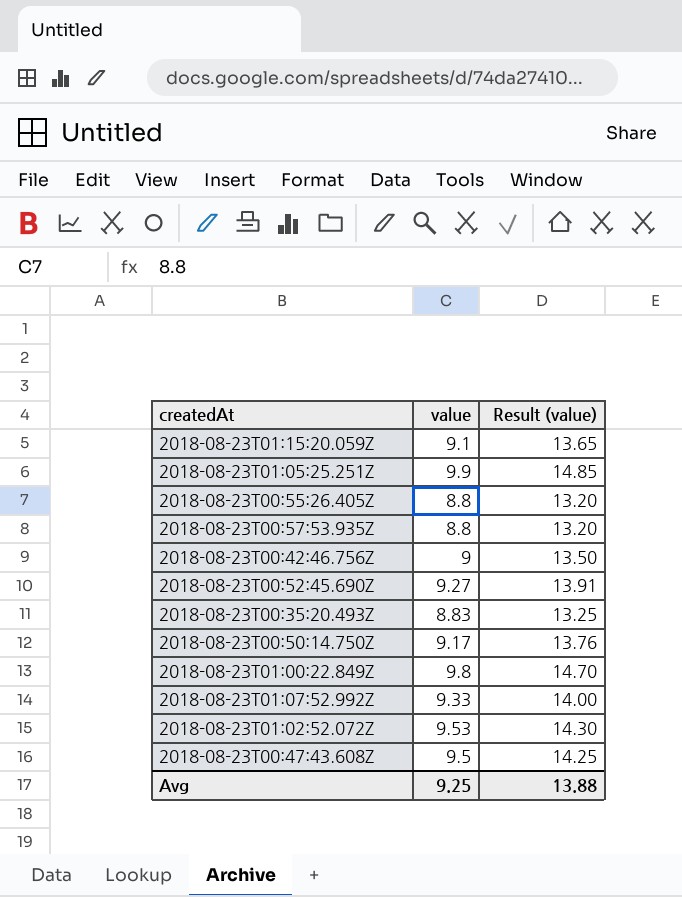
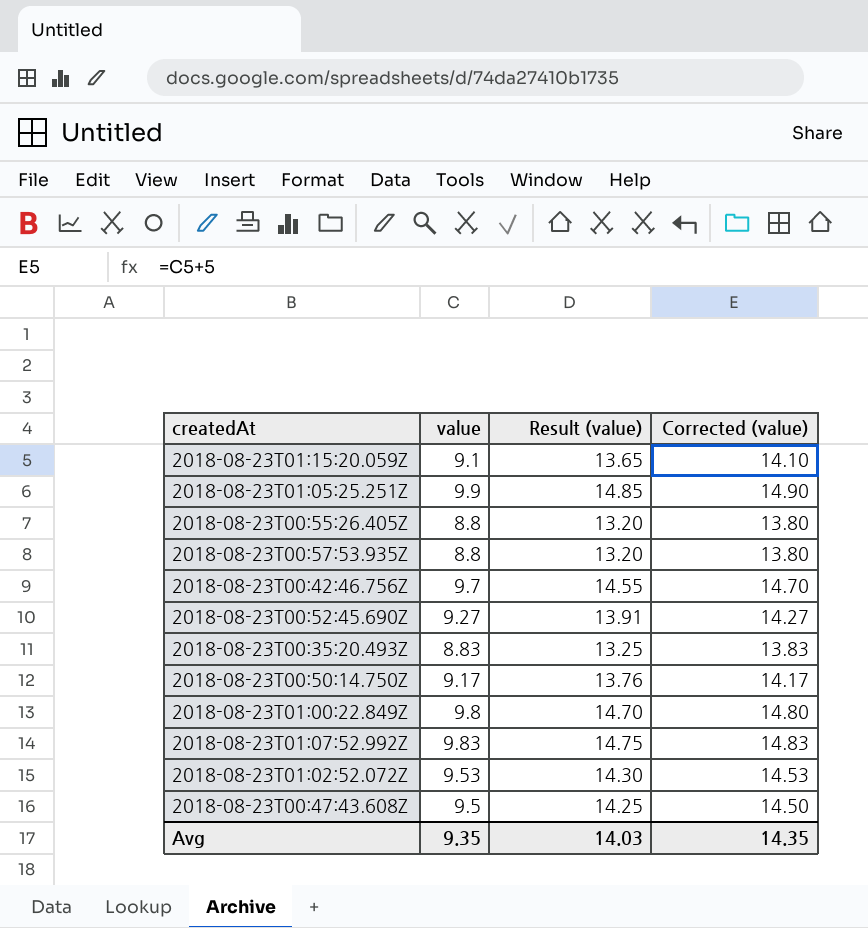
column Corrected (value) | formula: none -> [value] + 5
2018-08-23T00:42:46.756Z | value: 9 -> 9.7
2018-08-23T00:42:46.756Z | Result (value): 13.50 -> 14.55
2018-08-23T01:07:52.992Z | value: 9.33 -> 9.83
2018-08-23T01:07:52.992Z | Result (value): 14.00 -> 14.75
Avg | value: 9.25 -> 9.35
Avg | Result (value): 13.88 -> 14.03

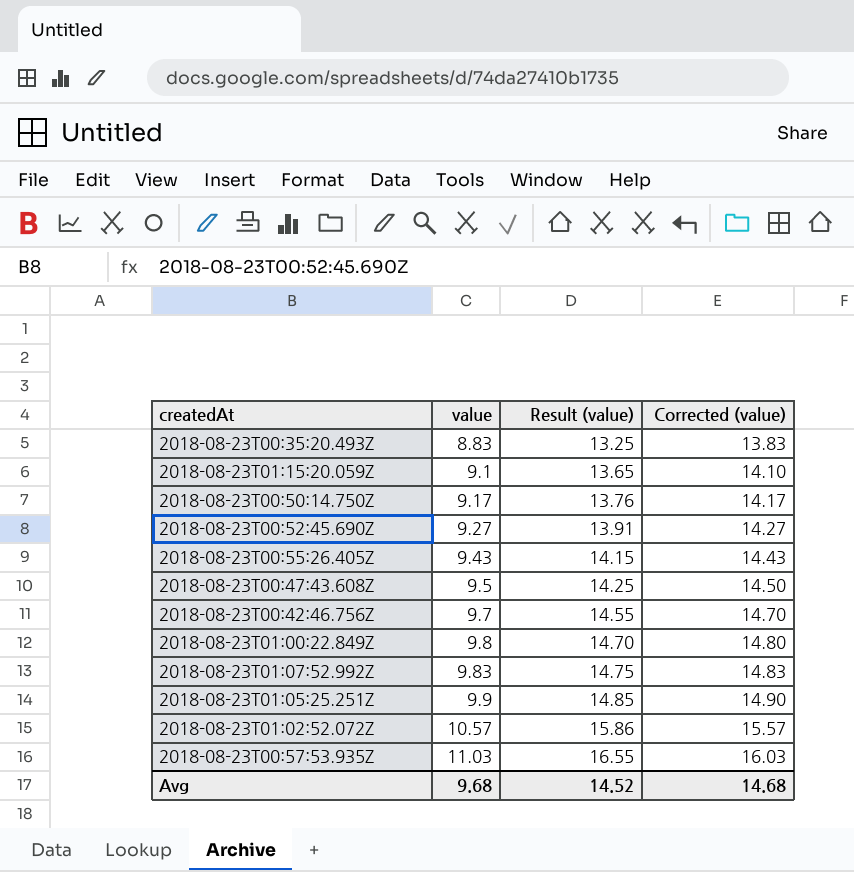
row order: none -> value ascending
2018-08-23T00:55:26.405Z | value: 8.8 -> 9.43
2018-08-23T00:55:26.405Z | Result (value): 13.20 -> 14.15
2018-08-23T00:55:26.405Z | Corrected (value): 13.80 -> 14.43
2018-08-23T01:02:52.072Z | value: 9.53 -> 10.57
2018-08-23T01:02:52.072Z | Result (value): 14.30 -> 15.86
2018-08-23T01:02:52.072Z | Corrected (value): 14.53 -> 15.57
2018-08-23T00:57:53.935Z | value: 8.8 -> 11.03
2018-08-23T00:57:53.935Z | Result (value): 13.20 -> 16.55
2018-08-23T00:57:53.935Z | Corrected (value): 13.80 -> 16.03
Avg | value: 9.35 -> 9.68
Avg | Result (value): 14.03 -> 14.52
Avg | Corrected (value): 14.35 -> 14.68

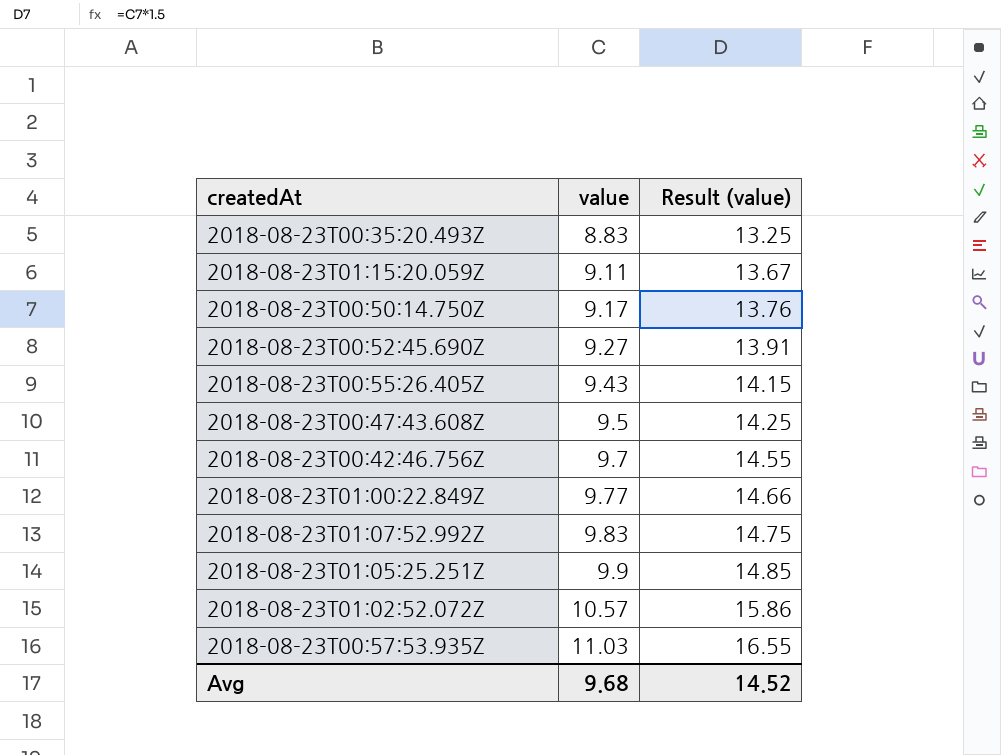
column Corrected (value) | formula: [value] + 5 -> none
2018-08-23T01:15:20.059Z | value: 9.1 -> 9.11
2018-08-23T01:15:20.059Z | Result (value): 13.65 -> 13.67
2018-08-23T01:00:22.849Z | value: 9.8 -> 9.77
2018-08-23T01:00:22.849Z | Result (value): 14.70 -> 14.66

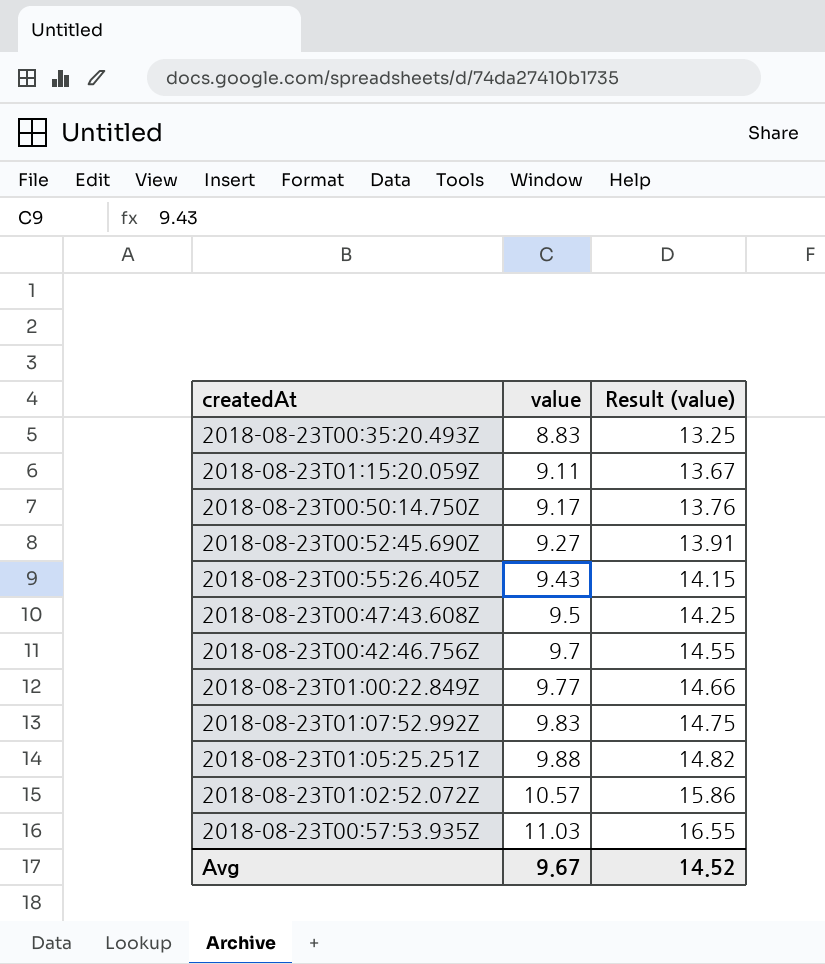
2018-08-23T01:05:25.251Z | value: 9.9 -> 9.88
2018-08-23T01:05:25.251Z | Result (value): 14.85 -> 14.82
Avg | value: 9.68 -> 9.67

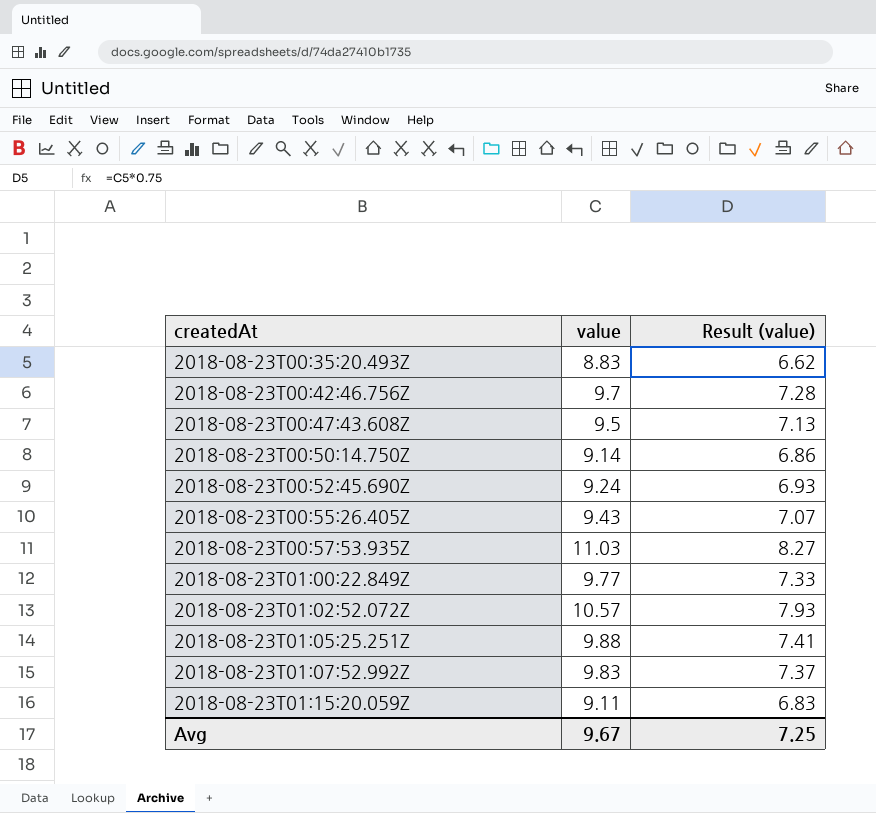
row order: value ascending -> createdAt ascending
column Result (value) | formula: [value] * 1.5 -> [value] * 0.75
2018-08-23T00:50:14.750Z | value: 9.17 -> 9.14
2018-08-23T00:52:45.690Z | value: 9.27 -> 9.24
Avg | Result (value): 14.52 -> 7.25

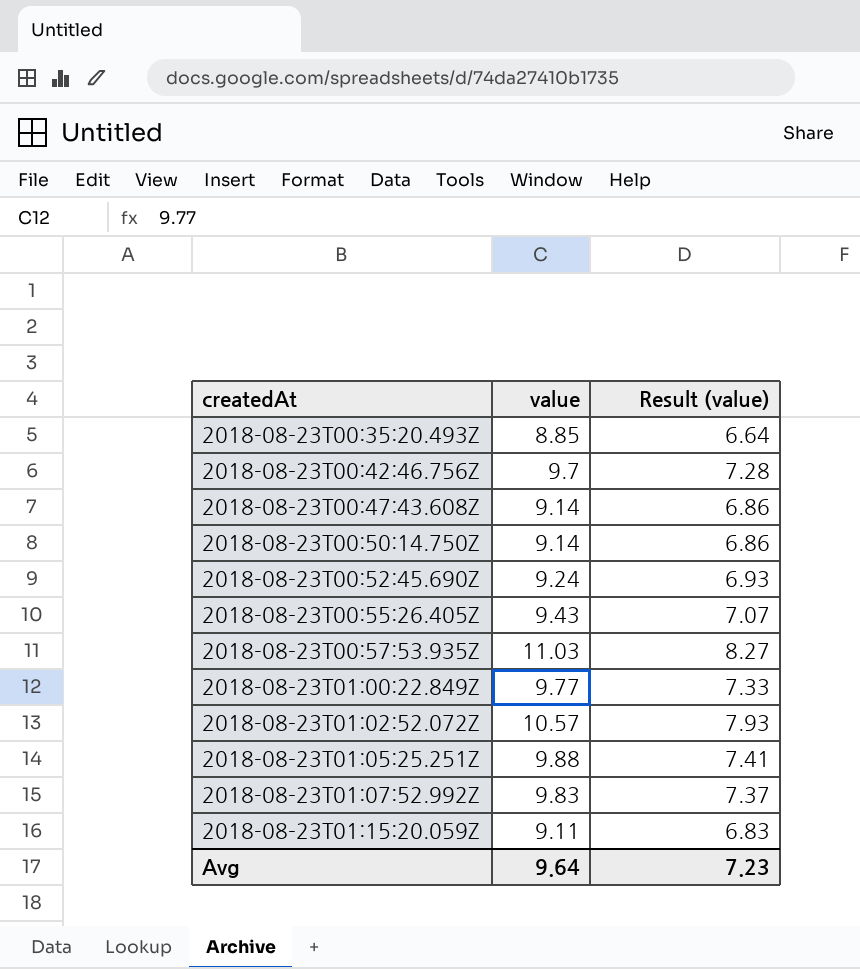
2018-08-23T00:35:20.493Z | value: 8.83 -> 8.85
2018-08-23T00:35:20.493Z | Result (value): 6.62 -> 6.64
2018-08-23T00:47:43.608Z | value: 9.5 -> 9.14
2018-08-23T00:47:43.608Z | Result (value): 7.13 -> 6.86
Avg | value: 9.67 -> 9.64
Avg | Result (value): 7.25 -> 7.23

